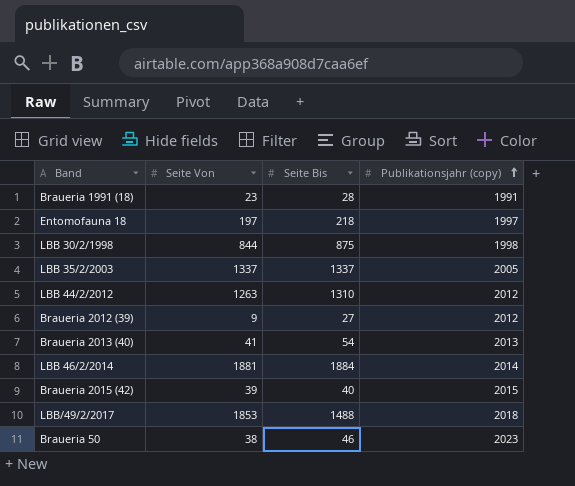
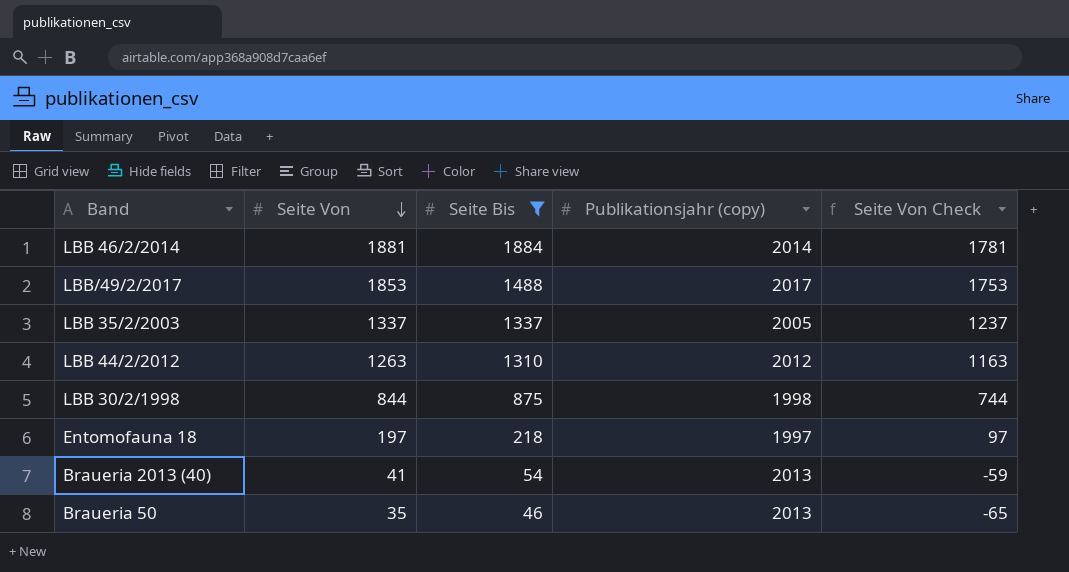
filter: none -> Seite Bis >= 46
row order: Publikationsjahr (copy) ascending -> Seite Von descending
column Seite Von Check | formula: none -> [Seite Von] - 100
LBB/49/2/2017 | Publikationsjahr (copy): 2018 -> 2017
Braueria 50 | Seite Von: 38 -> 35
Braueria 50 | Publikationsjahr (copy): 2023 -> 2013

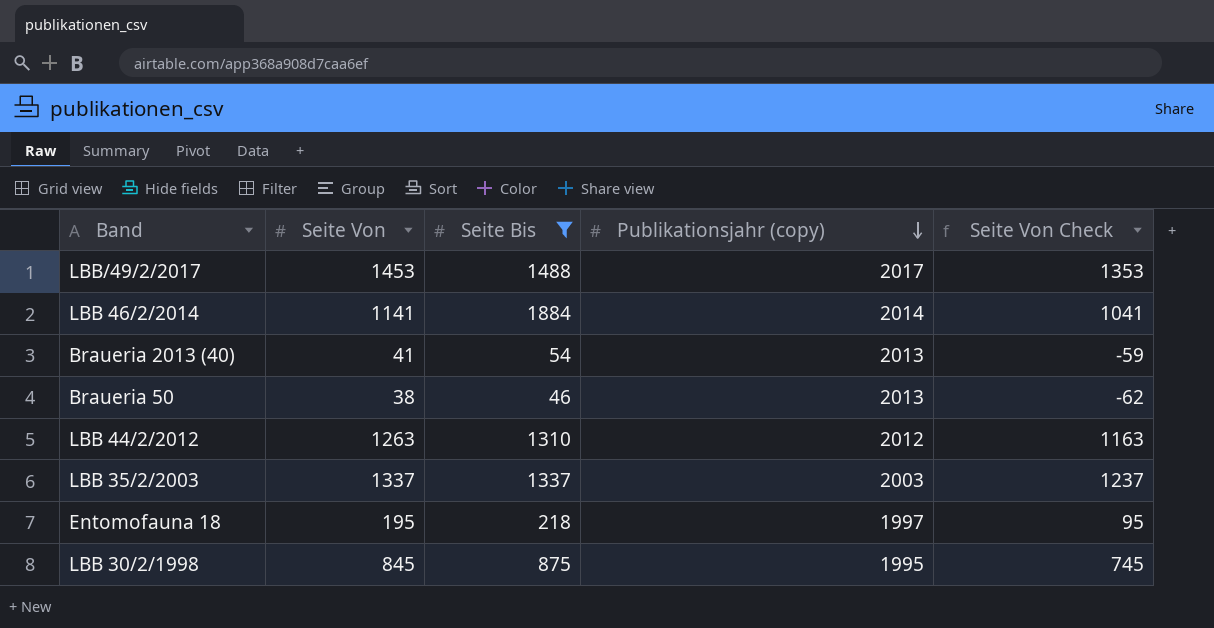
row order: Seite Von descending -> Publikationsjahr (copy) descending
LBB/49/2/2017 | Seite Von: 1853 -> 1453
LBB/49/2/2017 | Seite Von Check: 1753 -> 1353
LBB 46/2/2014 | Seite Von: 1881 -> 1141
LBB 46/2/2014 | Seite Von Check: 1781 -> 1041
Braueria 50 | Seite Von: 35 -> 38
Braueria 50 | Seite Von Check: -65 -> -62
LBB 35/2/2003 | Publikationsjahr (copy): 2005 -> 2003
Entomofauna 18 | Seite Von: 197 -> 195
Entomofauna 18 | Seite Von Check: 97 -> 95
LBB 30/2/1998 | Seite Von: 844 -> 845
LBB 30/2/1998 | Publikationsjahr (copy): 1998 -> 1995
LBB 30/2/1998 | Seite Von Check: 744 -> 745

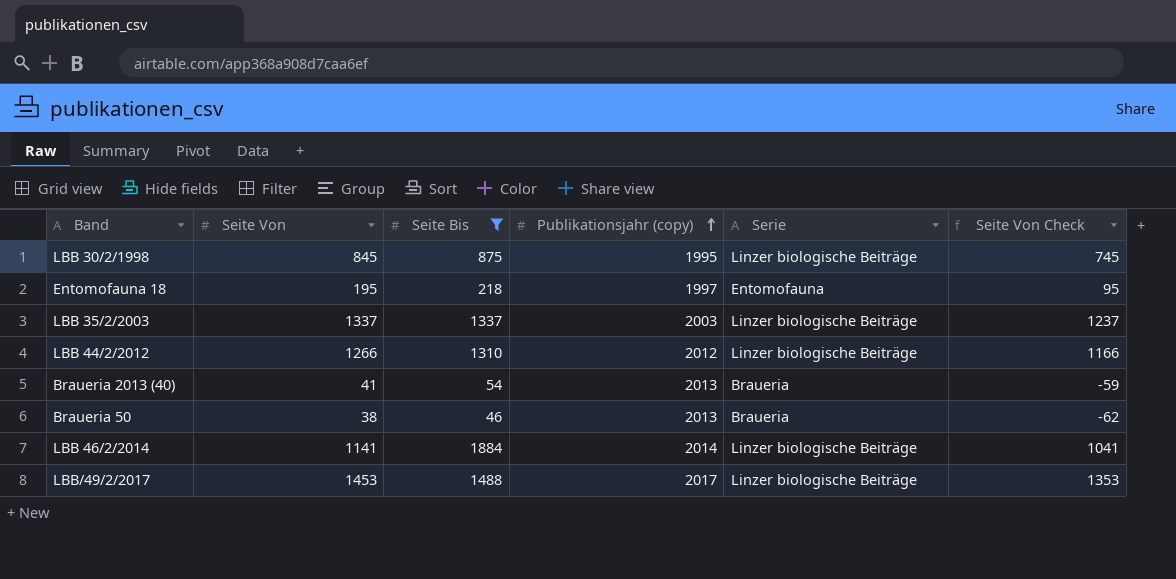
row order: Publikationsjahr (copy) descending -> Publikationsjahr (copy) ascending
column Serie | position: none -> 5
LBB 44/2/2012 | Seite Von: 1263 -> 1266
LBB 44/2/2012 | Seite Von Check: 1163 -> 1166

